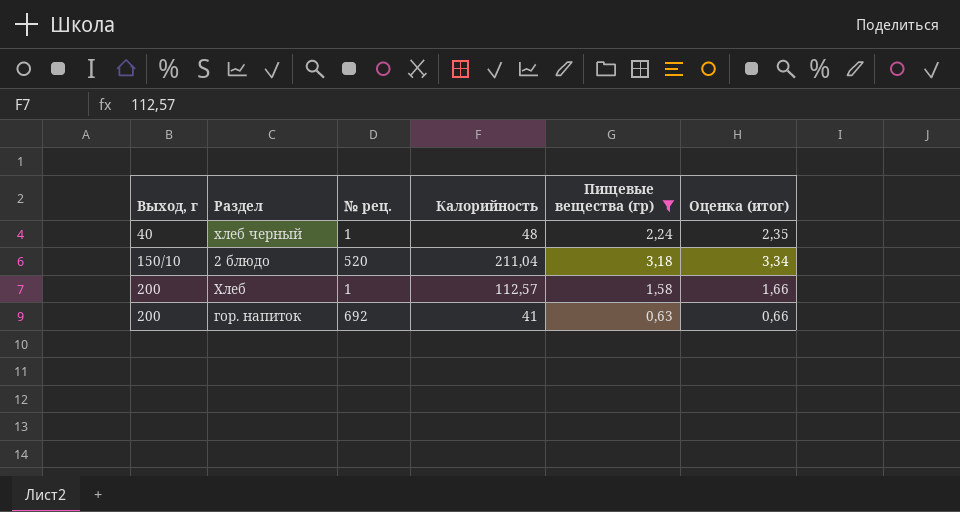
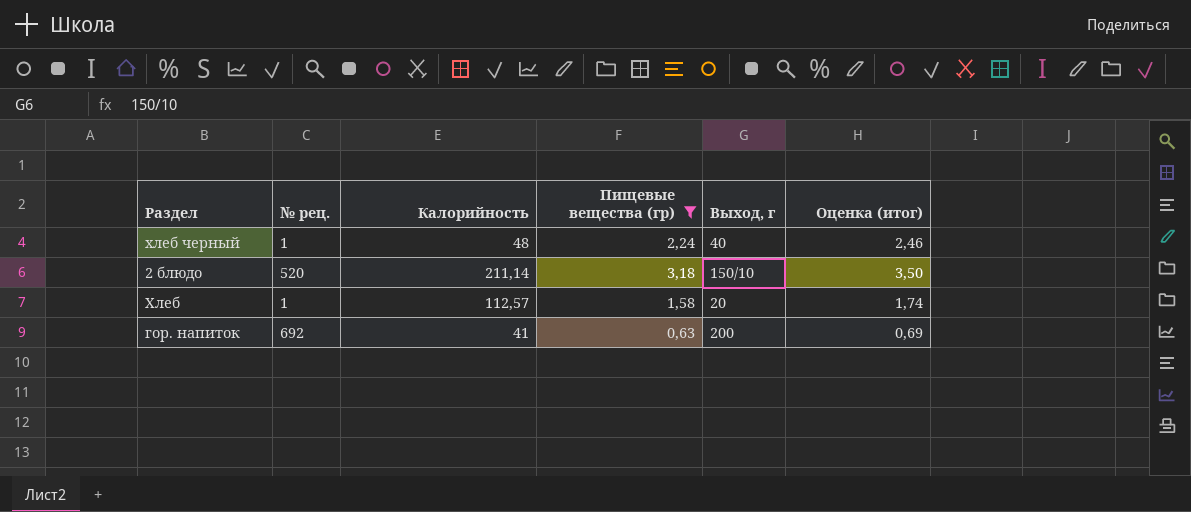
column Выход, г | position: 1 -> 5
column Оценка (итог) | formula: [Пищевые вещества (гр)] * 1,05 -> [Пищевые вещества (гр)] * 1,1
2 блюдо | Калорийность: 211,04 -> 211,14
Хлеб | Выход, г: 200 -> 20

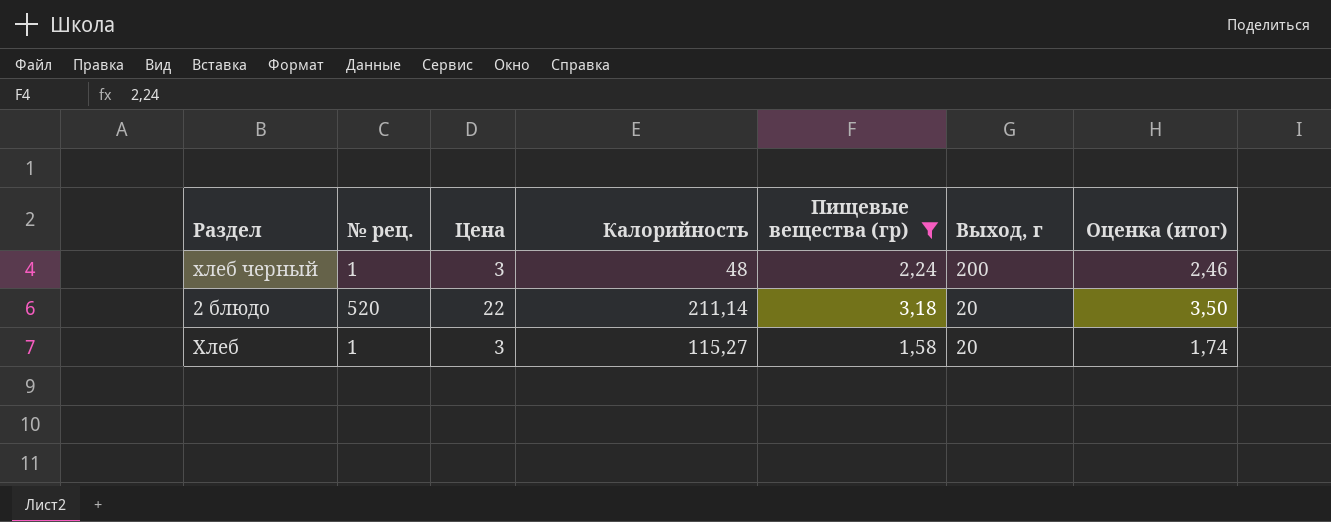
column Цена | position: none -> 3
row гор. напиток: 692 | 41 | 0,63 | 200 | 0,69 -> none
хлеб черный | Выход, г: 40 -> 200
2 блюдо | Выход, г: 150/10 -> 20
Хлеб | Калорийность: 112,57 -> 115,27

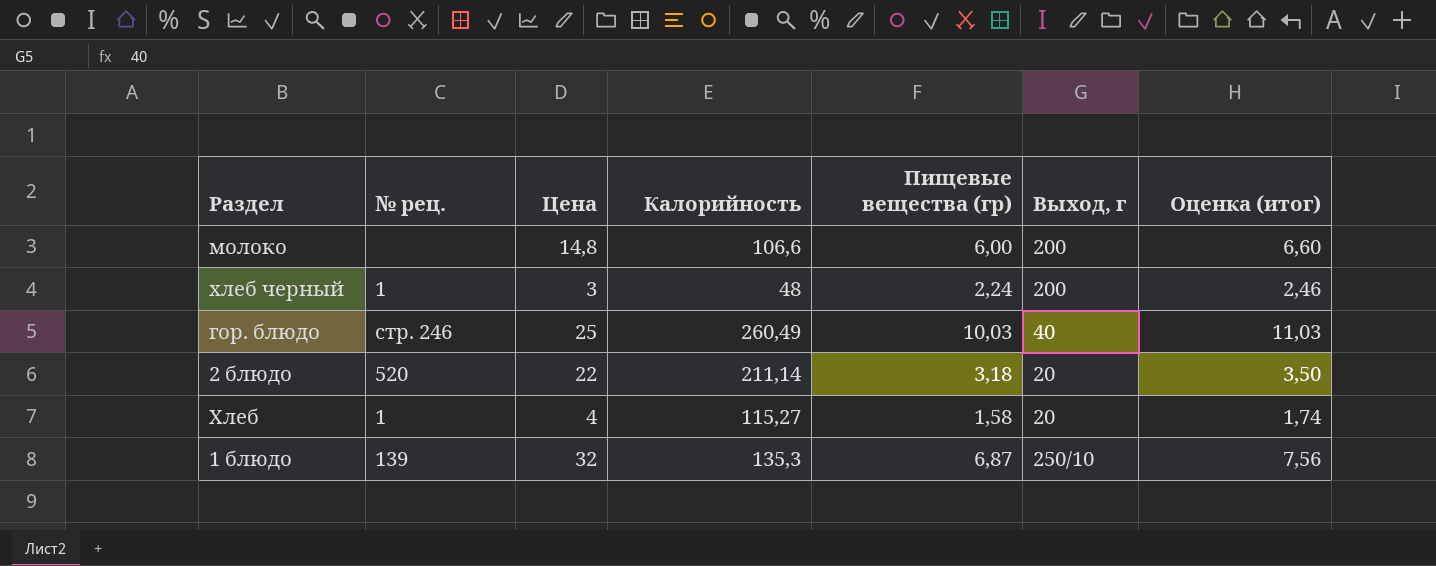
filter: Пищевые вещества (гр) <= 3,18 -> none
Хлеб | Цена: 3 -> 4

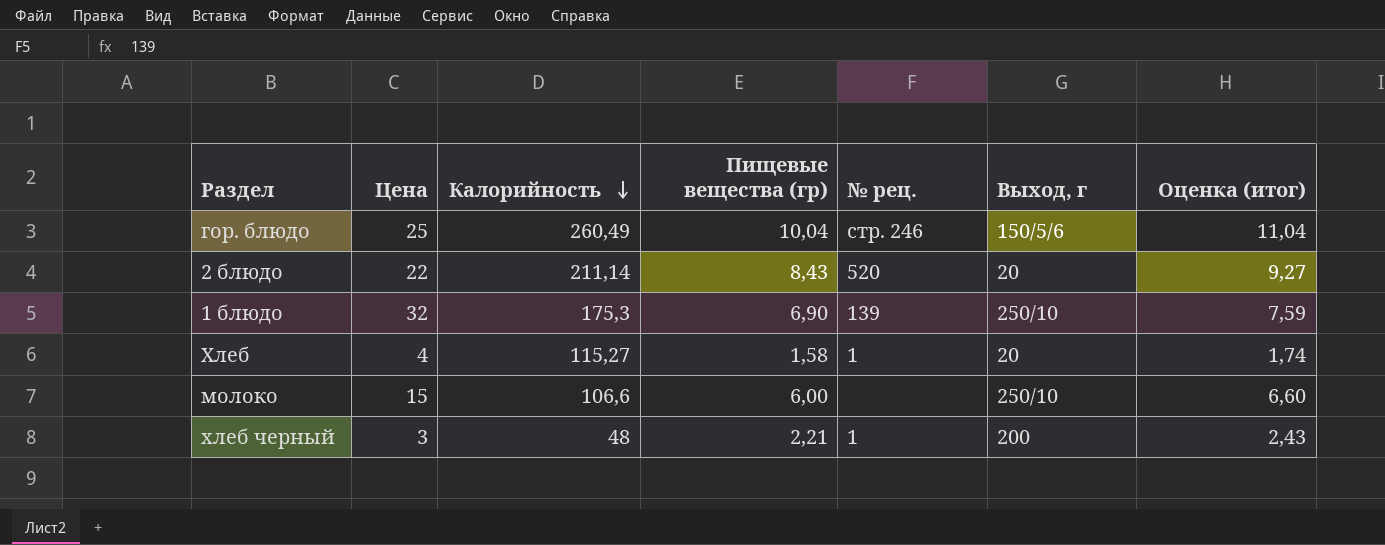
row order: none -> Калорийность descending
column № рец. | position: 2 -> 5
гор. блюдо | Пищевые вещества (гр): 10,03 -> 10,04
гор. блюдо | Выход, г: 40 -> 150/5/6
гор. блюдо | Оценка (итог): 11,03 -> 11,04
2 блюдо | Пищевые вещества (гр): 3,18 -> 8,43
2 блюдо | Оценка (итог): 3,50 -> 9,27
1 блюдо | Калорийность: 135,3 -> 175,3
1 блюдо | Пищевые вещества (гр): 6,87 -> 6,90
1 блюдо | Оценка (итог): 7,56 -> 7,59
молоко | Цена: 14,8 -> 15
молоко | Выход, г: 200 -> 250/10
хлеб черный | Пищевые вещества (гр): 2,24 -> 2,21
хлеб черный | Оценка (итог): 2,46 -> 2,43

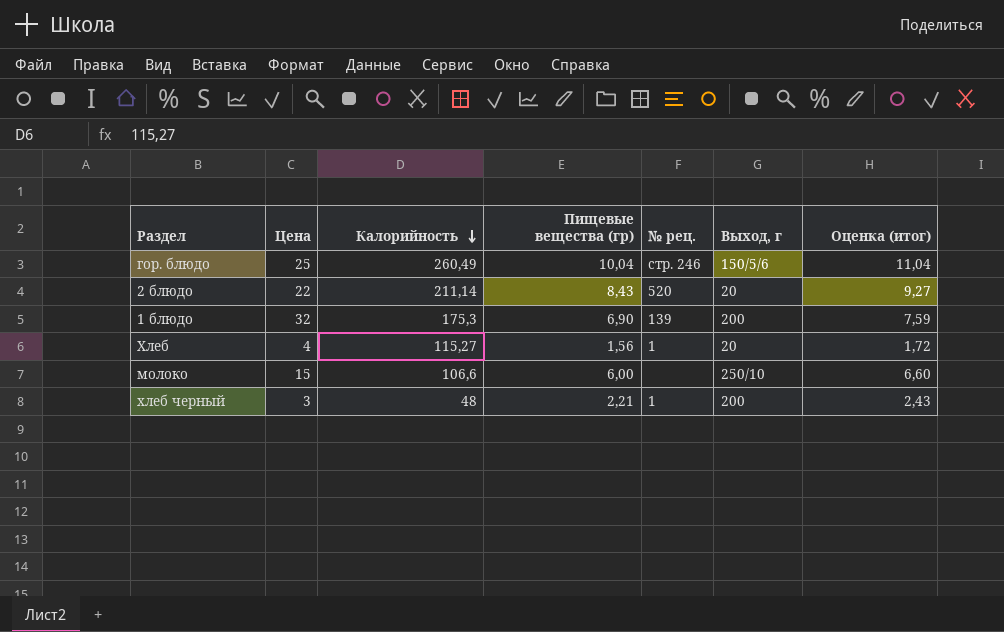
1 блюдо | Выход, г: 250/10 -> 200
Хлеб | Пищевые вещества (гр): 1,58 -> 1,56
Хлеб | Оценка (итог): 1,74 -> 1,72

